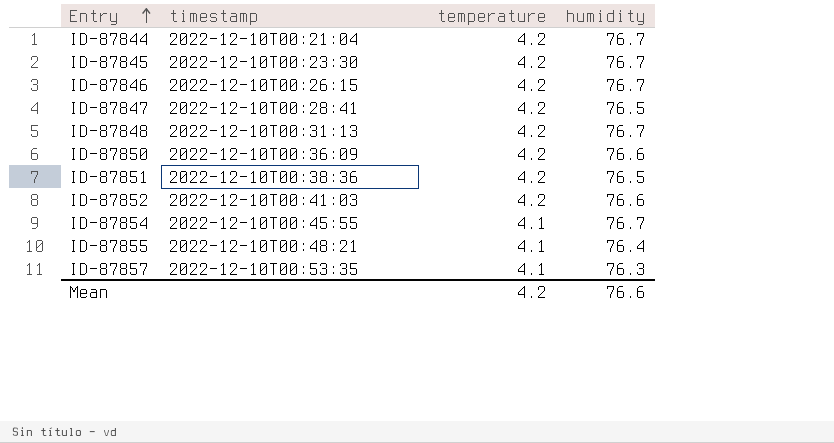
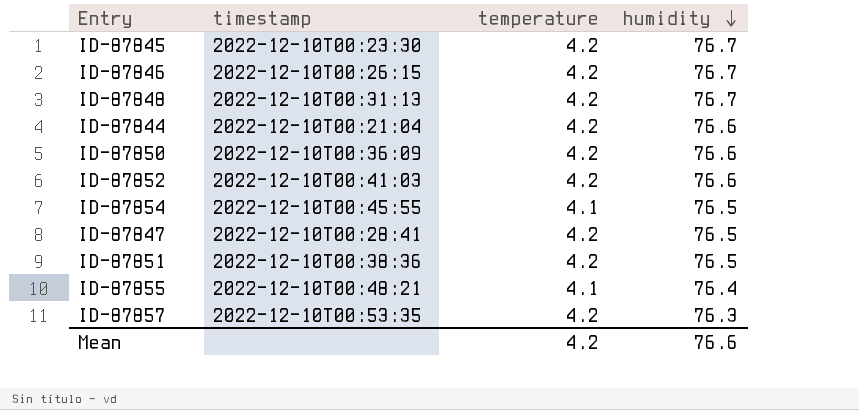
row order: Entry ascending -> humidity descending
ID-87844 | humidity: 76.7 -> 76.6
ID-87854 | humidity: 76.7 -> 76.5
ID-87857 | temperature: 4.1 -> 4.2

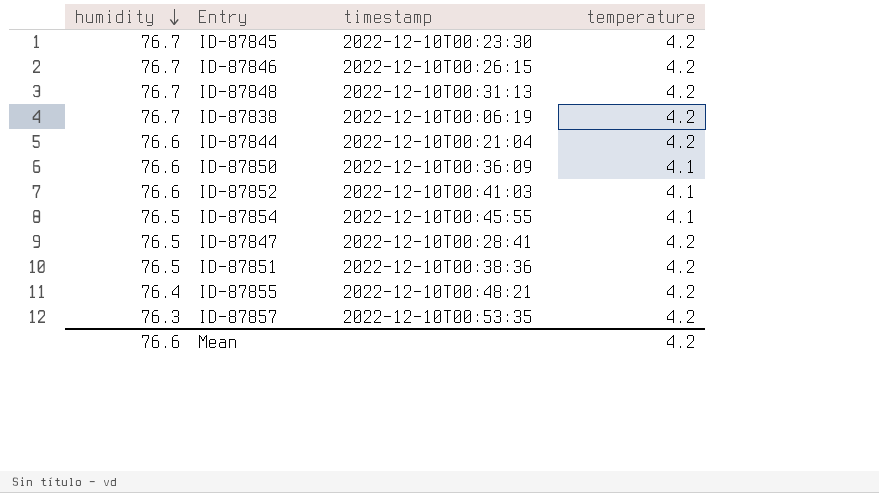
column humidity | position: 4 -> 1
row ID-87838: none -> 76.7 | 2022-12-10T00:06:19 | 4.2
ID-87850 | temperature: 4.2 -> 4.1
ID-87852 | temperature: 4.2 -> 4.1
ID-87855 | temperature: 4.1 -> 4.2

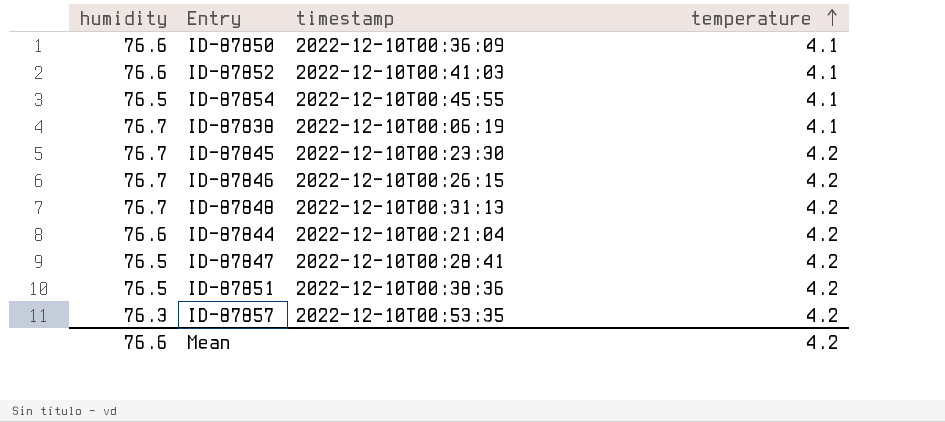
row order: humidity descending -> temperature ascending
row ID-87855: 76.4 | 2022-12-10T00:48:21 | 4.2 -> none
ID-87838 | temperature: 4.2 -> 4.1

